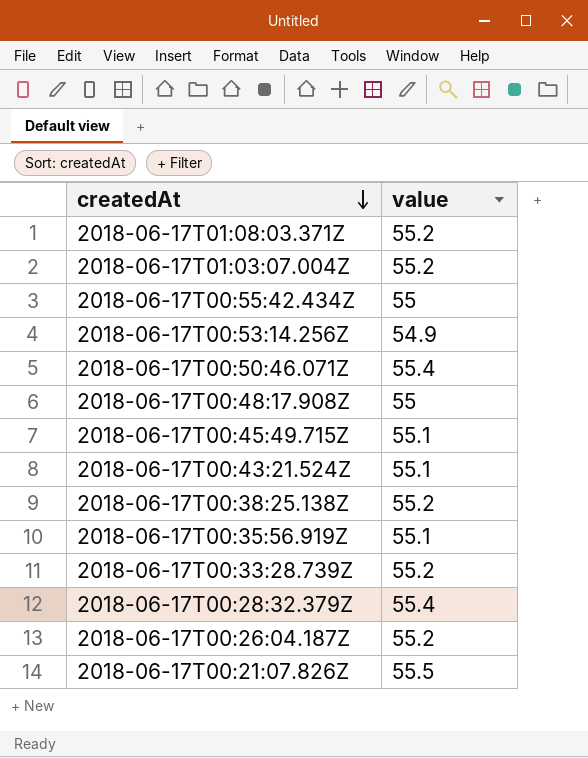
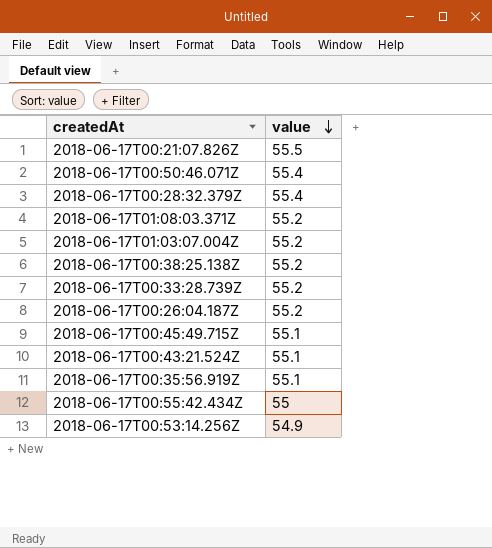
row order: createdAt descending -> value descending
row 2018-06-17T00:48:17.908Z: 55 -> none

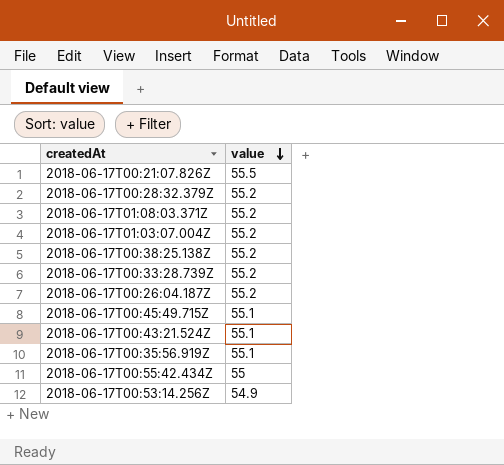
row 2018-06-17T00:50:46.071Z: 55.4 -> none
2018-06-17T00:28:32.379Z | value: 55.4 -> 55.2

